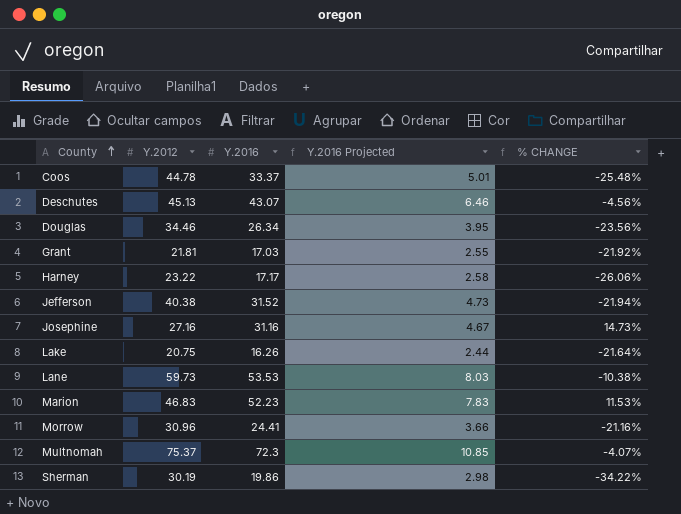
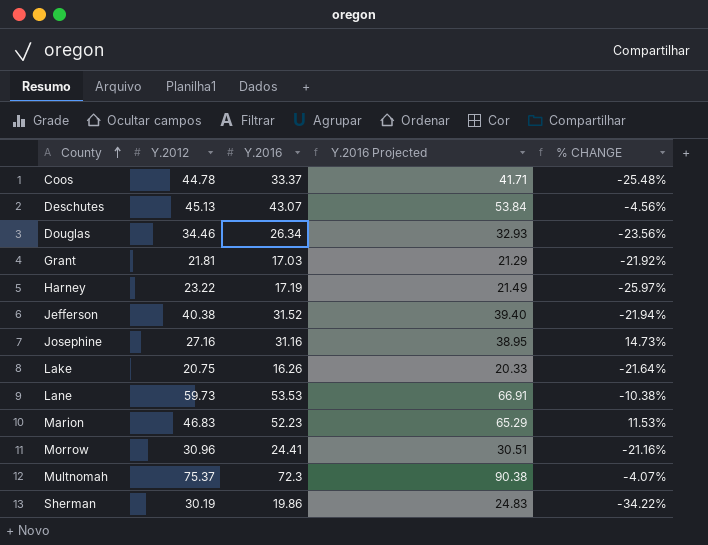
column Y.2016 Projected | formula: [Y.2016] * 0.15 -> [Y.2016] * 1.25
Harney | Y.2016: 17.17 -> 17.19
Harney | % CHANGE: -26.06% -> -25.97%

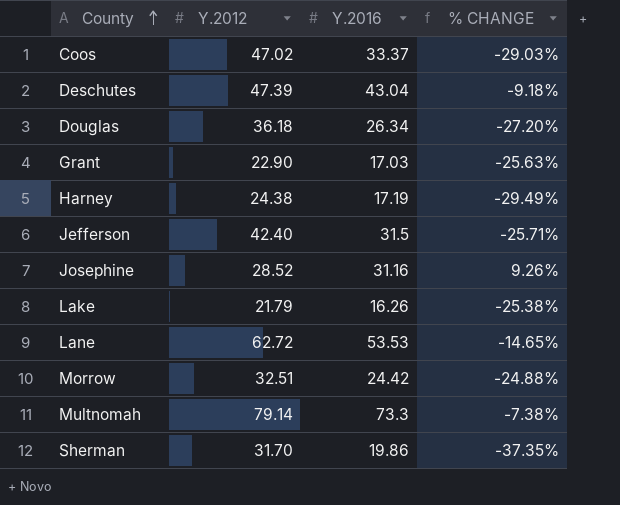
column Y.2016 Projected | formula: [Y.2016] * 1.25 -> none
row Marion: 46.83 | 52.23 | 65.29 | 11.53% -> none
Coos | Y.2012: 44.78 -> 47.02
Coos | % CHANGE: -25.48% -> -29.03%
Deschutes | Y.2012: 45.13 -> 47.39
Deschutes | Y.2016: 43.07 -> 43.04
Deschutes | % CHANGE: -4.56% -> -9.18%
Douglas | Y.2012: 34.46 -> 36.18
Douglas | % CHANGE: -23.56% -> -27.20%
Grant | Y.2012: 21.81 -> 22.90
Grant | % CHANGE: -21.92% -> -25.63%
Harney | Y.2012: 23.22 -> 24.38
Harney | % CHANGE: -25.97% -> -29.49%
Jefferson | Y.2012: 40.38 -> 42.40
Jefferson | Y.2016: 31.52 -> 31.5
Jefferson | % CHANGE: -21.94% -> -25.71%
Josephine | Y.2012: 27.16 -> 28.52
Josephine | % CHANGE: 14.73% -> 9.26%
Lake | Y.2012: 20.75 -> 21.79
Lake | % CHANGE: -21.64% -> -25.38%
Lane | Y.2012: 59.73 -> 62.72
Lane | % CHANGE: -10.38% -> -14.65%
Morrow | Y.2012: 30.96 -> 32.51
Morrow | Y.2016: 24.41 -> 24.42
Morrow | % CHANGE: -21.16% -> -24.88%
Multnomah | Y.2012: 75.37 -> 79.14
Multnomah | Y.2016: 72.3 -> 73.3
Multnomah | % CHANGE: -4.07% -> -7.38%
Sherman | Y.2012: 30.19 -> 31.70
Sherman | % CHANGE: -34.22% -> -37.35%

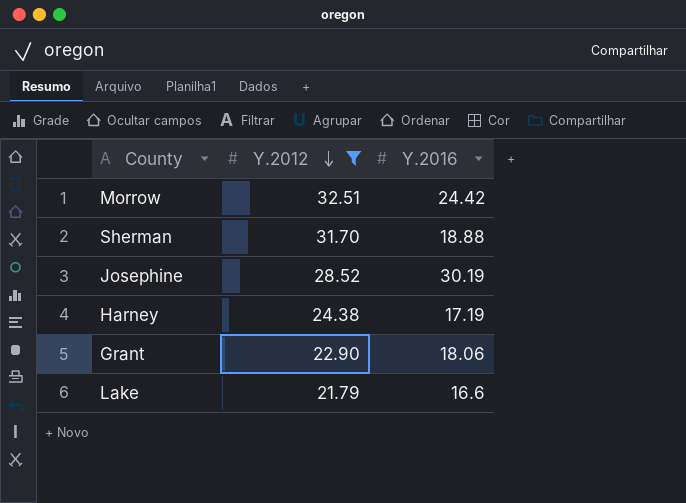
filter: none -> Y.2012 <= 32.51
row order: County ascending -> Y.2012 descending
column % CHANGE | formula: ([Y.2016] - [Y.2012]) / [Y.2012] -> none
Sherman | Y.2016: 19.86 -> 18.88
Josephine | Y.2016: 31.16 -> 30.19
Grant | Y.2016: 17.03 -> 18.06
Lake | Y.2016: 16.26 -> 16.6

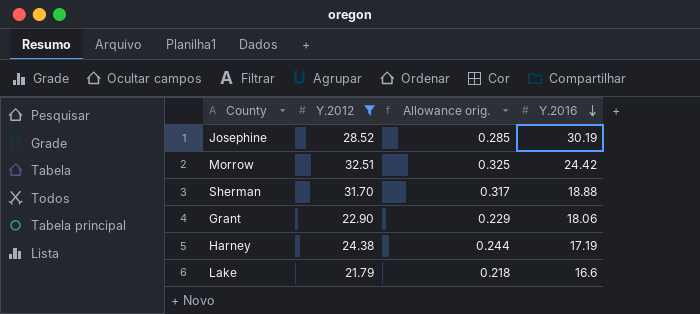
row order: Y.2012 descending -> Y.2016 descending
column Allowance orig. | formula: none -> [Y.2012] * 0.01

